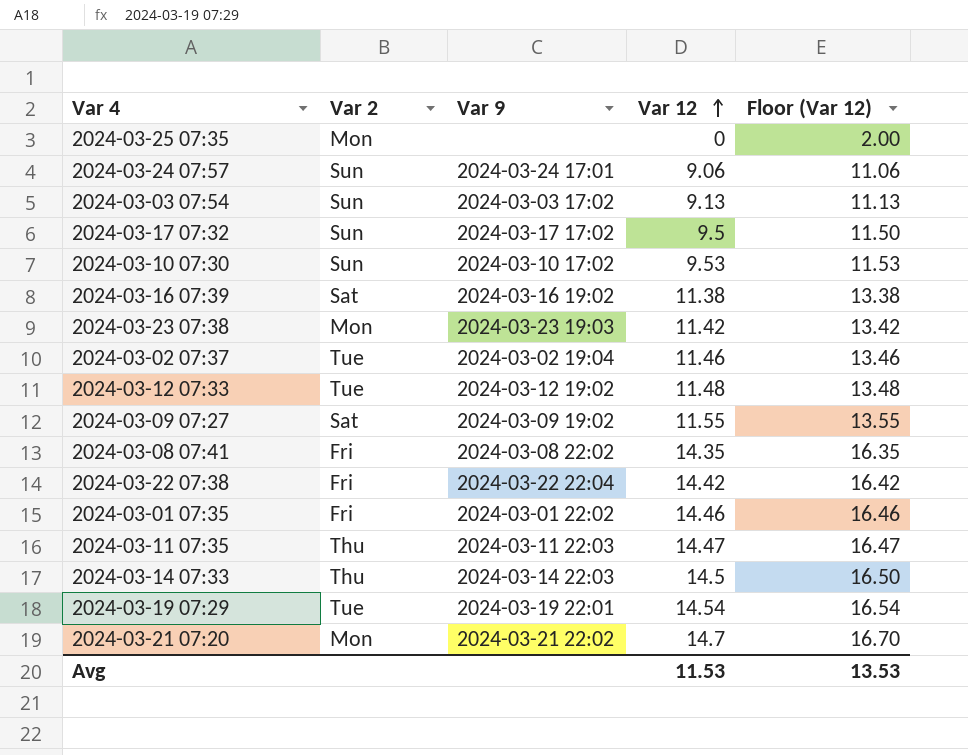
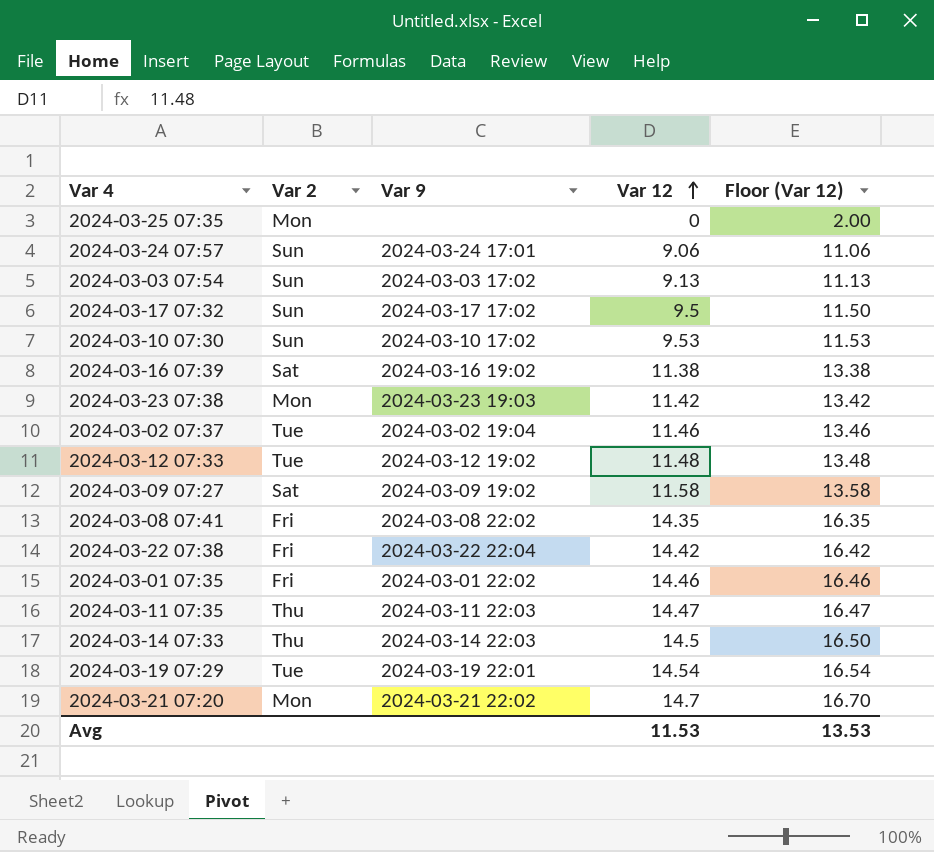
2024-03-09 07:27 | Var 12: 11.55 -> 11.58
2024-03-09 07:27 | Floor (Var 12): 13.55 -> 13.58

